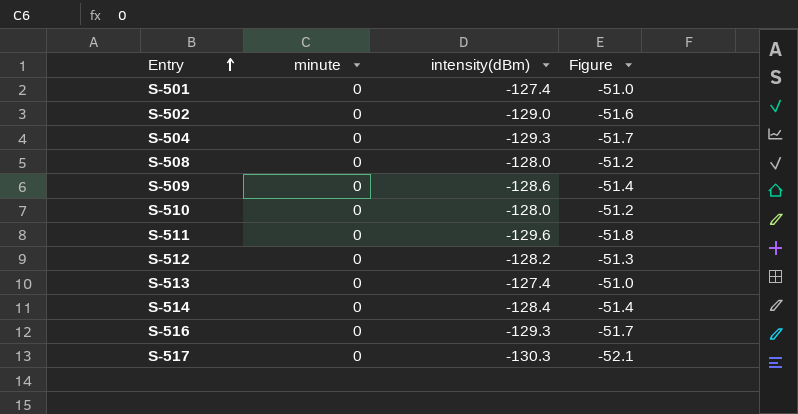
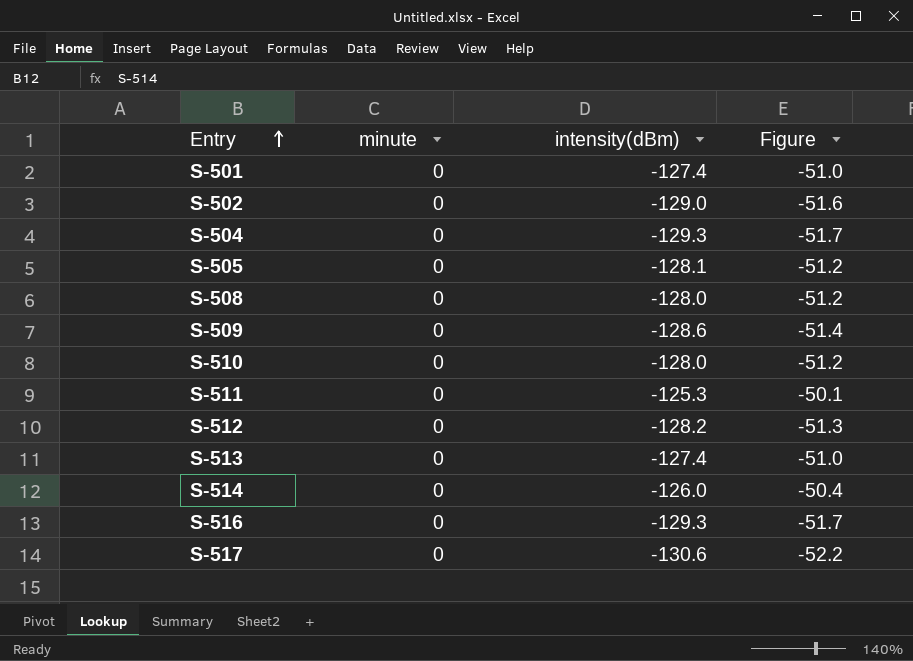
row S-505: none -> 0 | -128.1 | -51.2
S-511 | intensity(dBm): -129.6 -> -125.3
S-511 | Figure: -51.8 -> -50.1
S-514 | intensity(dBm): -128.4 -> -126.0
S-514 | Figure: -51.4 -> -50.4
S-517 | intensity(dBm): -130.3 -> -130.6
S-517 | Figure: -52.1 -> -52.2

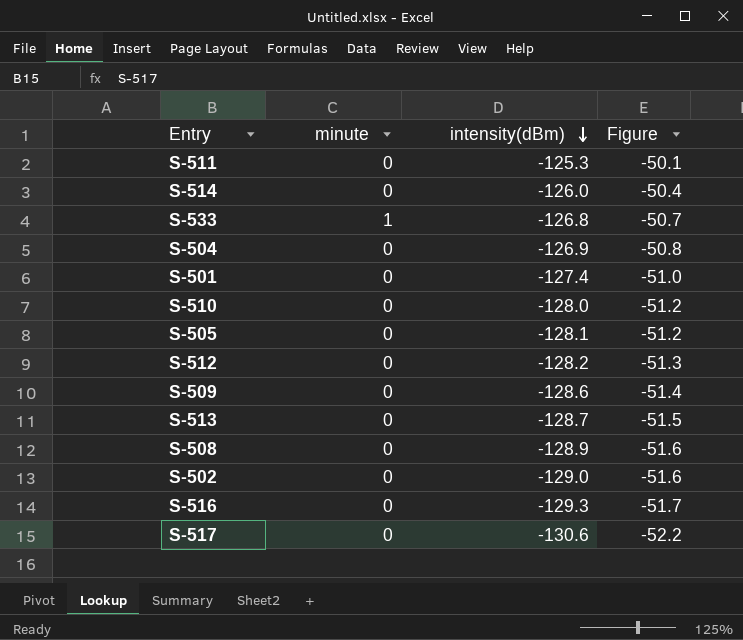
row order: Entry ascending -> intensity(dBm) descending
row S-533: none -> 1 | -126.8 | -50.7
S-504 | intensity(dBm): -129.3 -> -126.9
S-504 | Figure: -51.7 -> -50.8
S-513 | intensity(dBm): -127.4 -> -128.7
S-513 | Figure: -51.0 -> -51.5
S-508 | intensity(dBm): -128.0 -> -128.9
S-508 | Figure: -51.2 -> -51.6

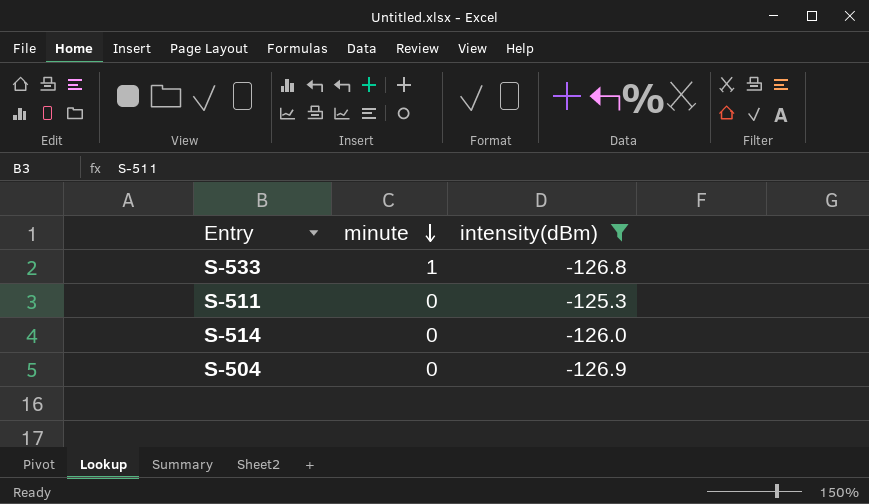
filter: none -> intensity(dBm) >= -126.9
row order: intensity(dBm) descending -> minute descending
column Figure | formula: [intensity(dBm)] * 0.4 -> none

